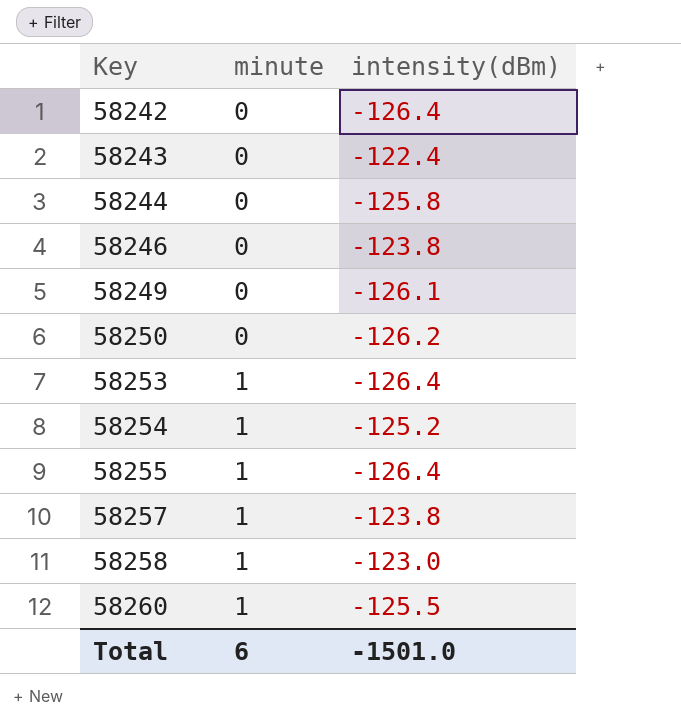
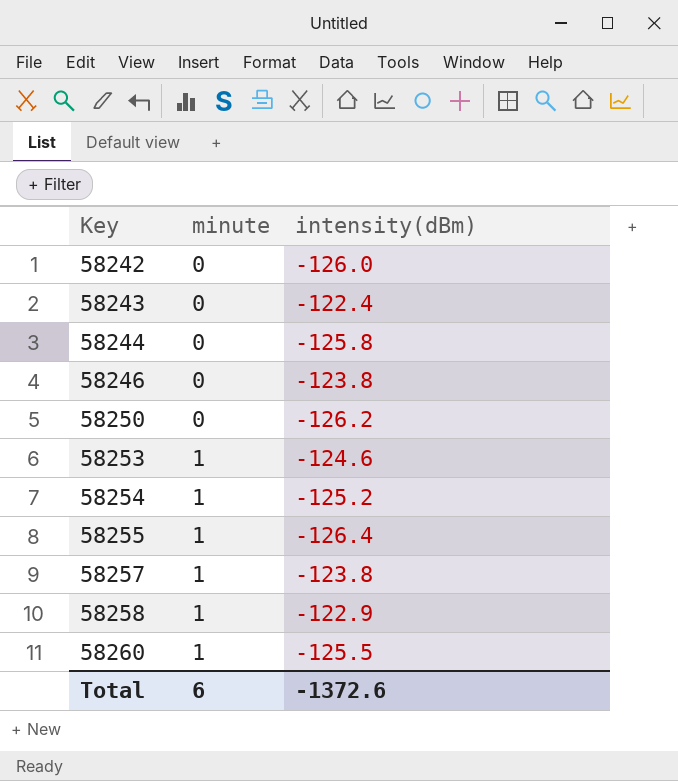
row 58249: 0 | -126.1 -> none
58242 | intensity(dBm): -126.4 -> -126.0
58253 | intensity(dBm): -126.4 -> -124.6
58258 | intensity(dBm): -123.0 -> -122.9
Total | intensity(dBm): -1501.0 -> -1372.6

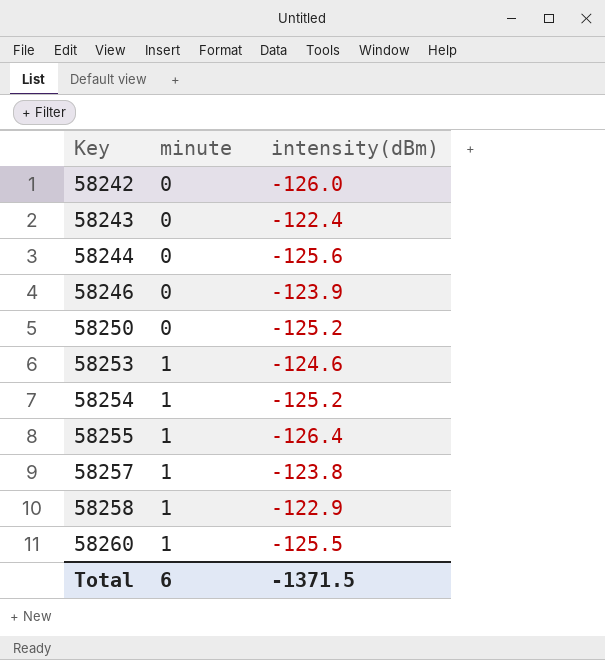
58244 | intensity(dBm): -125.8 -> -125.6
58246 | intensity(dBm): -123.8 -> -123.9
58250 | intensity(dBm): -126.2 -> -125.2
Total | intensity(dBm): -1372.6 -> -1371.5

